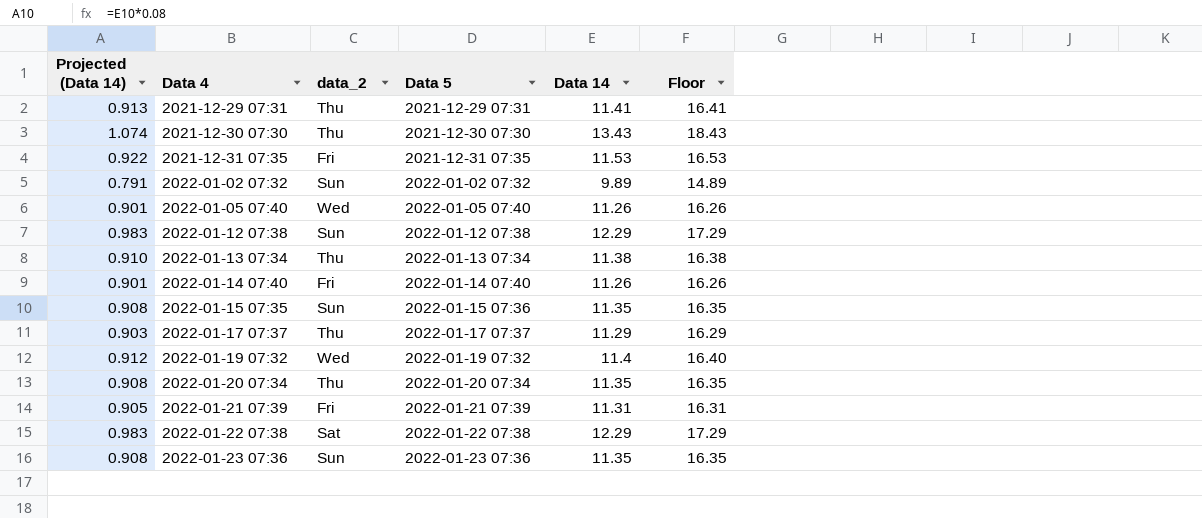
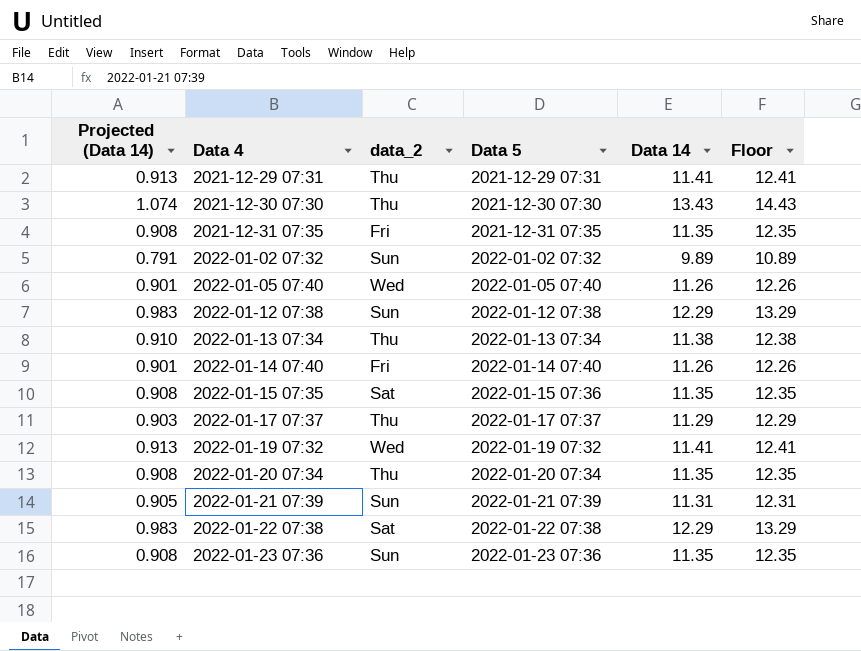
column Floor | formula: [Data 14] + 5 -> [Data 14] + 1
2021-12-31 07:35 | Projected (Data 14): 0.922 -> 0.908
2021-12-31 07:35 | Data 14: 11.53 -> 11.35
2022-01-15 07:35 | data_2: Sun -> Sat
2022-01-19 07:32 | Projected (Data 14): 0.912 -> 0.913
2022-01-19 07:32 | Data 14: 11.4 -> 11.41
2022-01-21 07:39 | data_2: Fri -> Sun

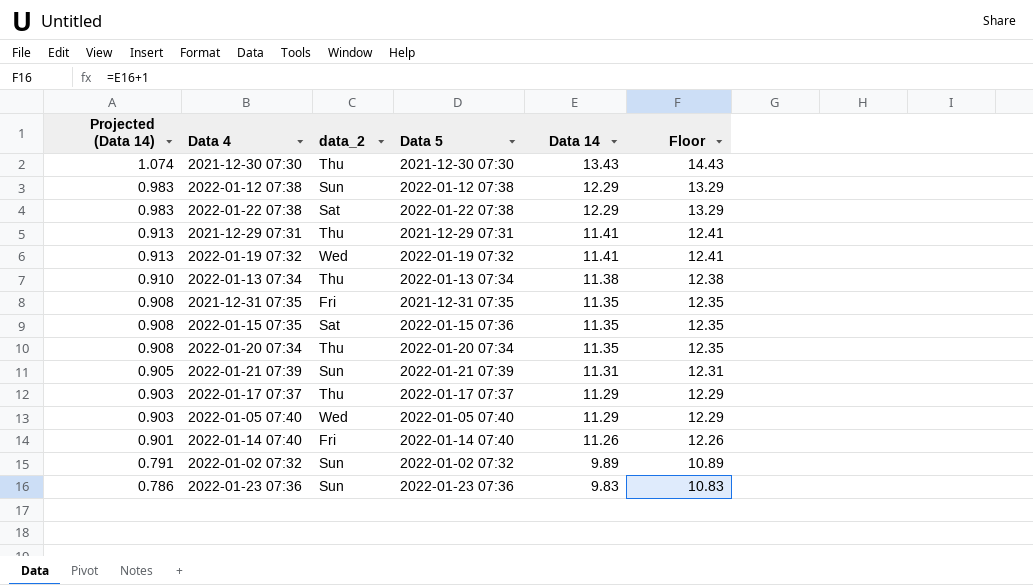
row order: Data 4 ascending -> Projected (Data 14) descending
2022-01-05 07:40 | Projected (Data 14): 0.901 -> 0.903
2022-01-05 07:40 | Data 14: 11.26 -> 11.29
2022-01-05 07:40 | Floor: 12.26 -> 12.29
2022-01-23 07:36 | Projected (Data 14): 0.908 -> 0.786
2022-01-23 07:36 | Data 14: 11.35 -> 9.83
2022-01-23 07:36 | Floor: 12.35 -> 10.83

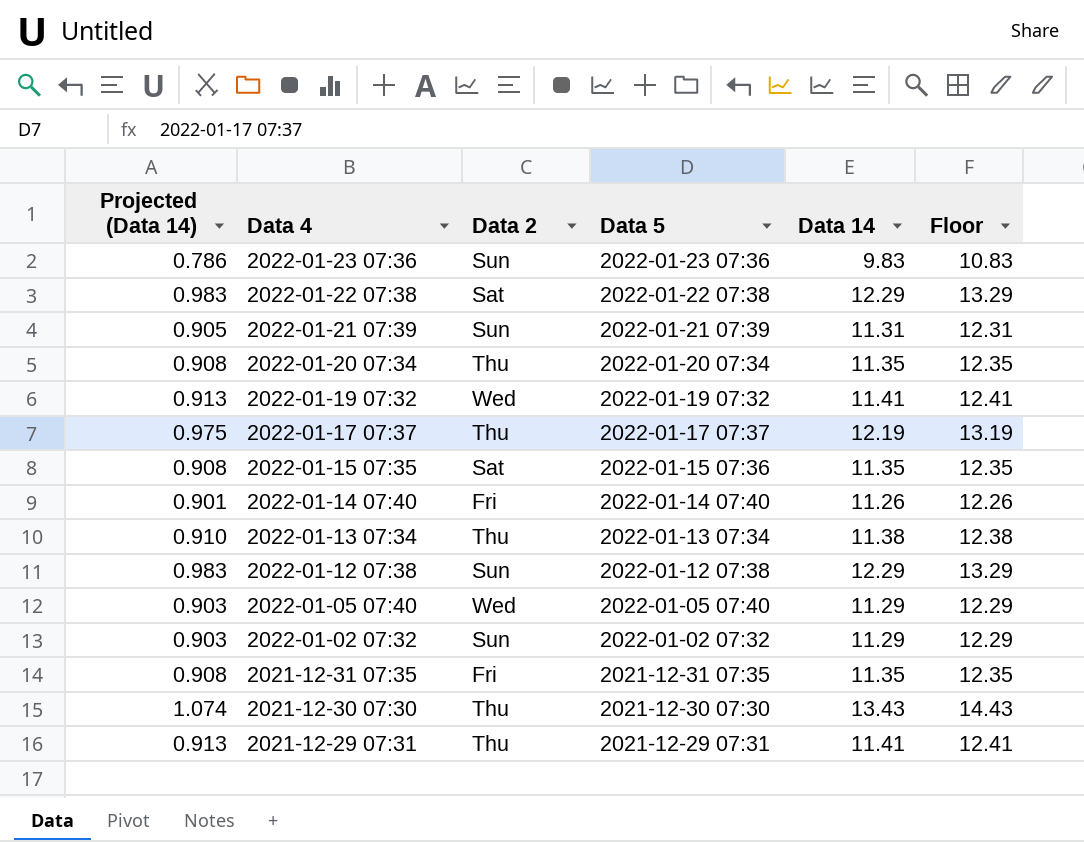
row order: Projected (Data 14) descending -> Data 4 descending
column name: data_2 -> Data 2
2022-01-17 07:37 | Projected (Data 14): 0.903 -> 0.975
2022-01-17 07:37 | Data 14: 11.29 -> 12.19
2022-01-17 07:37 | Floor: 12.29 -> 13.19
2022-01-02 07:32 | Projected (Data 14): 0.791 -> 0.903
2022-01-02 07:32 | Data 14: 9.89 -> 11.29
2022-01-02 07:32 | Floor: 10.89 -> 12.29

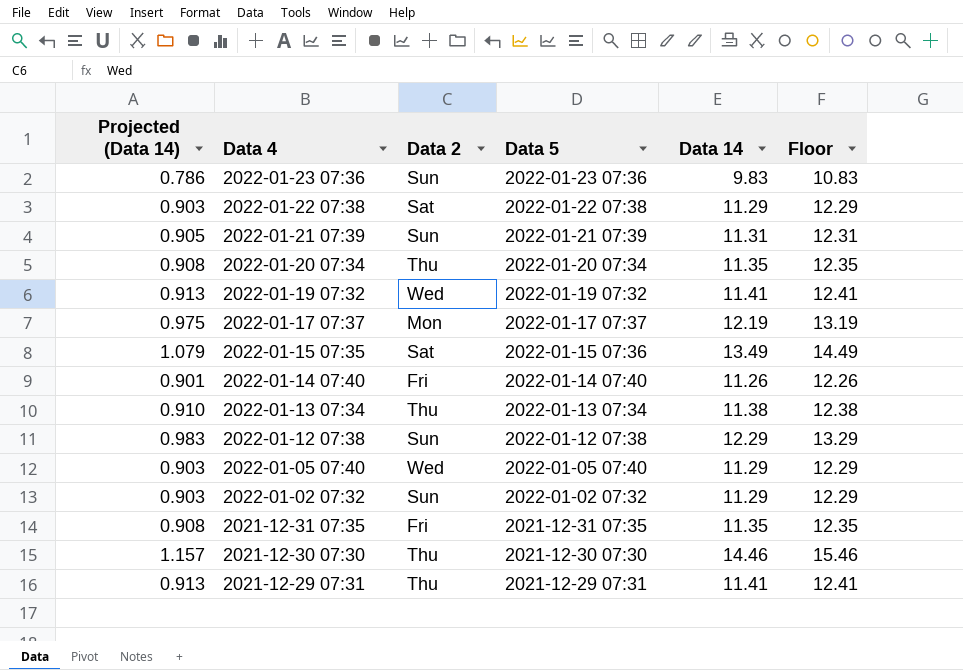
2022-01-22 07:38 | Projected (Data 14): 0.983 -> 0.903
2022-01-22 07:38 | Data 14: 12.29 -> 11.29
2022-01-22 07:38 | Floor: 13.29 -> 12.29
2022-01-17 07:37 | Data 2: Thu -> Mon
2022-01-15 07:35 | Projected (Data 14): 0.908 -> 1.079
2022-01-15 07:35 | Data 14: 11.35 -> 13.49
2022-01-15 07:35 | Floor: 12.35 -> 14.49
2021-12-30 07:30 | Projected (Data 14): 1.074 -> 1.157
2021-12-30 07:30 | Data 14: 13.43 -> 14.46
2021-12-30 07:30 | Floor: 14.43 -> 15.46

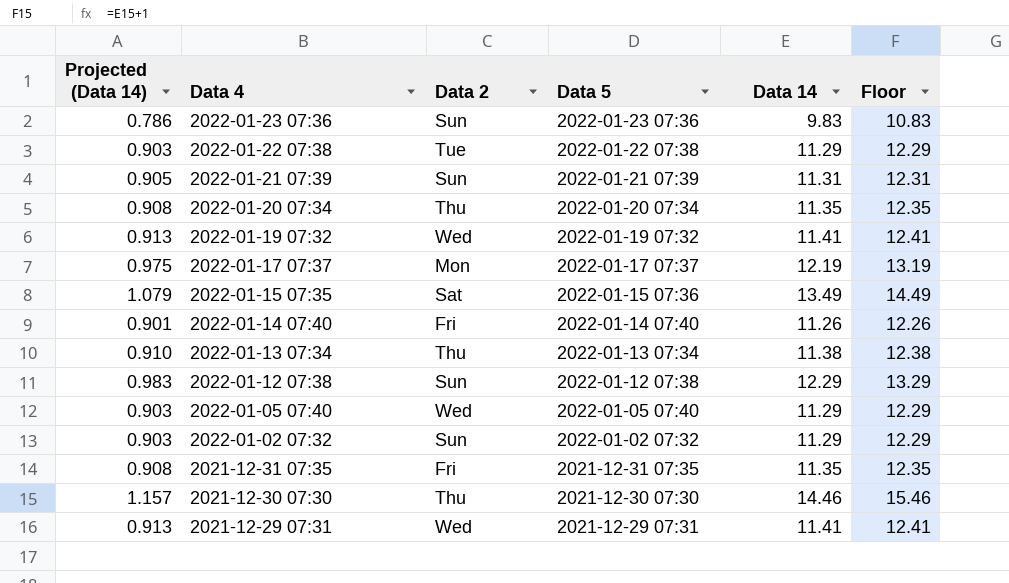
2022-01-22 07:38 | Data 2: Sat -> Tue
2021-12-29 07:31 | Data 2: Thu -> Wed

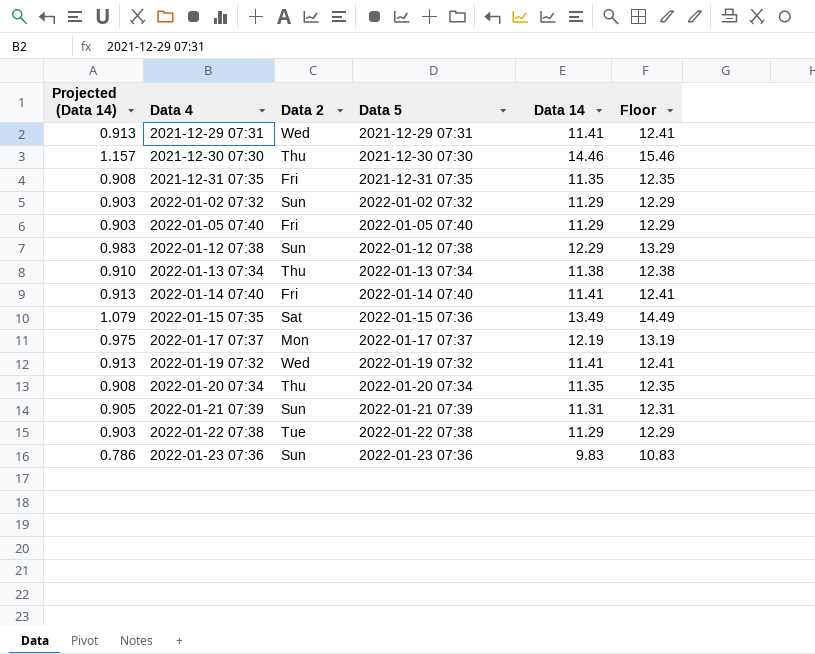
row order: Data 4 descending -> Data 4 ascending
2022-01-05 07:40 | Data 2: Wed -> Fri
2022-01-14 07:40 | Projected (Data 14): 0.901 -> 0.913
2022-01-14 07:40 | Data 14: 11.26 -> 11.41
2022-01-14 07:40 | Floor: 12.26 -> 12.41

